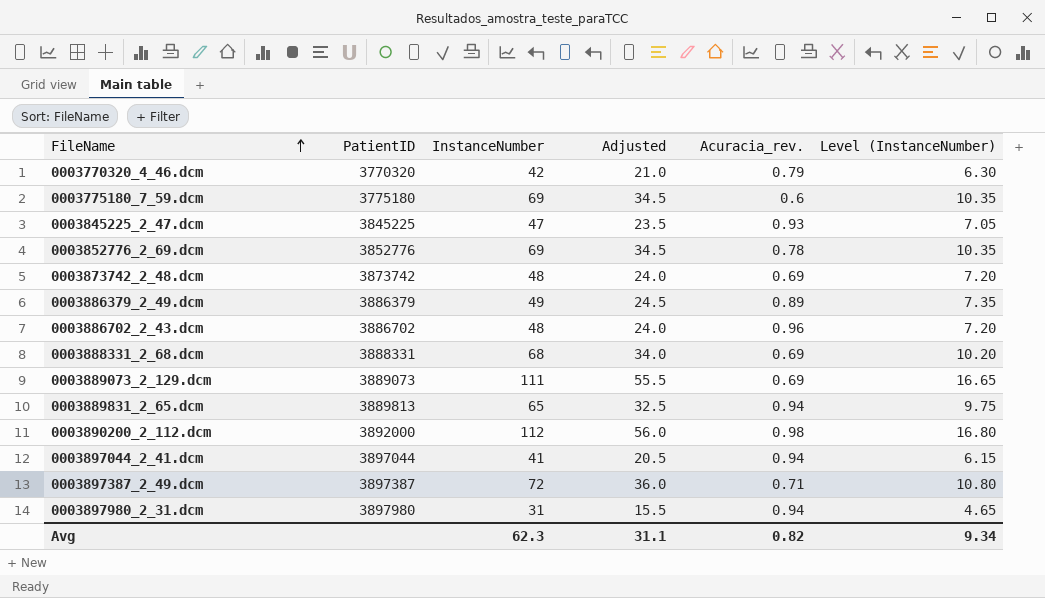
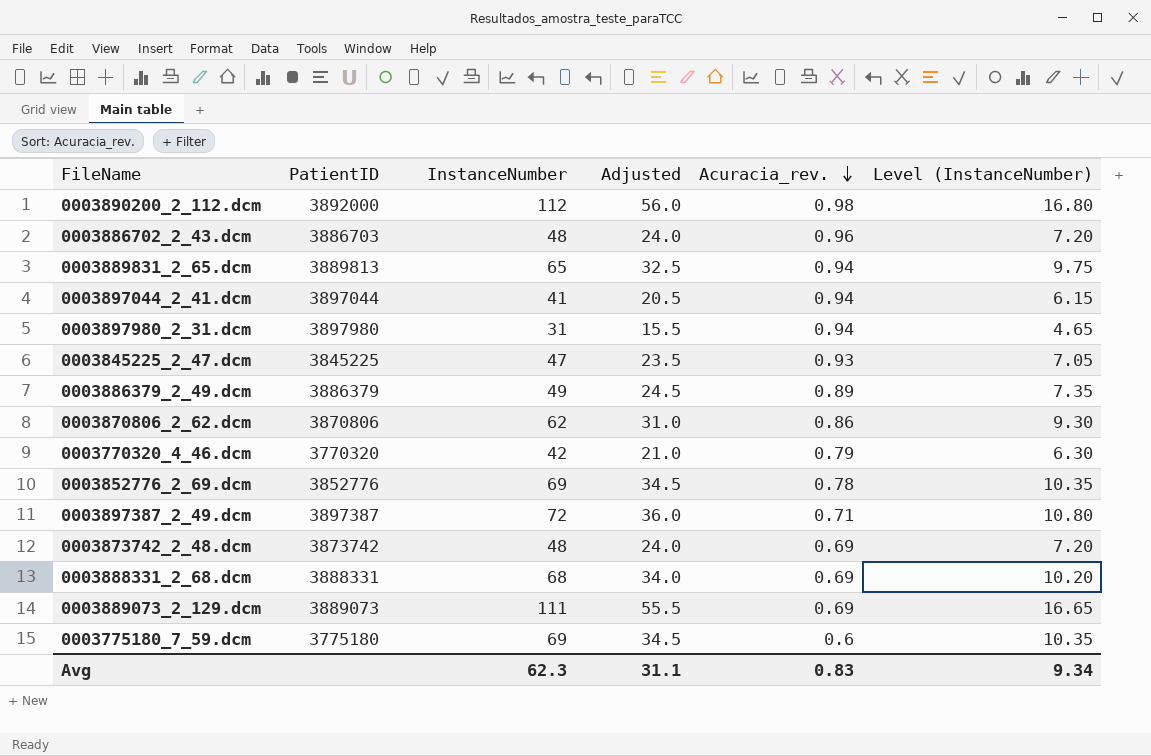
row order: FileName ascending -> Acuracia_rev. descending
0003886702_2_43.dcm | PatientID: 3886702 -> 3886703
row 0003870806_2_62.dcm: none -> 3870806 | 62 | 31.0 | 0.86 | 9.30
Avg | Acuracia_rev.: 0.82 -> 0.83

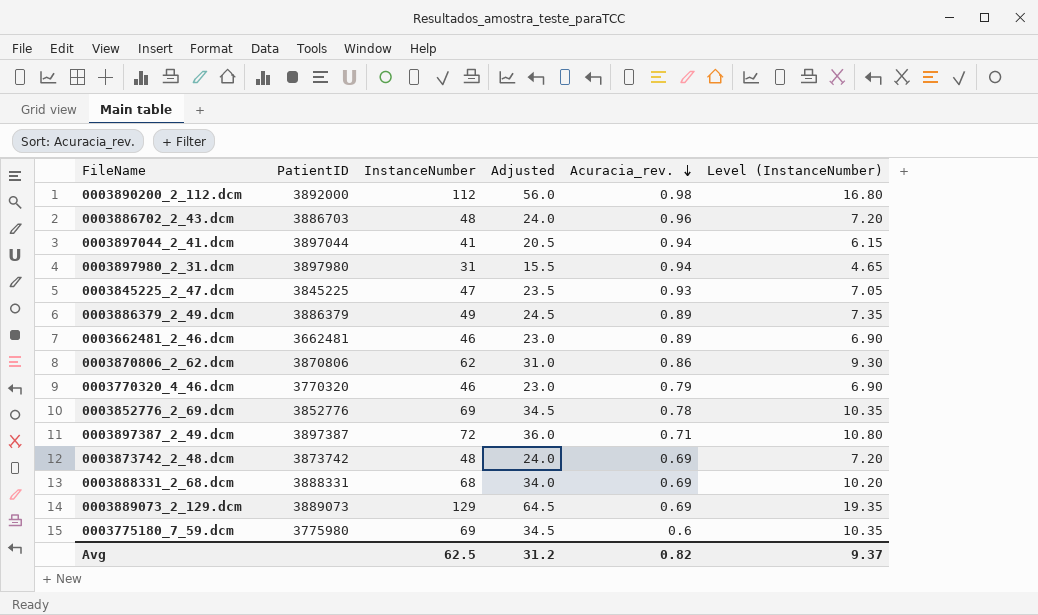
row 0003889831_2_65.dcm: 3889813 | 65 | 32.5 | 0.94 | 9.75 -> none
row 0003662481_2_46.dcm: none -> 3662481 | 46 | 23.0 | 0.89 | 6.90
0003770320_4_46.dcm | InstanceNumber: 42 -> 46
0003770320_4_46.dcm | Adjusted: 21.0 -> 23.0
0003770320_4_46.dcm | Level (InstanceNumber): 6.30 -> 6.90
0003889073_2_129.dcm | InstanceNumber: 111 -> 129
0003889073_2_129.dcm | Adjusted: 55.5 -> 64.5
0003889073_2_129.dcm | Level (InstanceNumber): 16.65 -> 19.35
0003775180_7_59.dcm | PatientID: 3775180 -> 3775980
Avg | InstanceNumber: 62.3 -> 62.5
Avg | Adjusted: 31.1 -> 31.2
Avg | Acuracia_rev.: 0.83 -> 0.82
Avg | Level (InstanceNumber): 9.34 -> 9.37

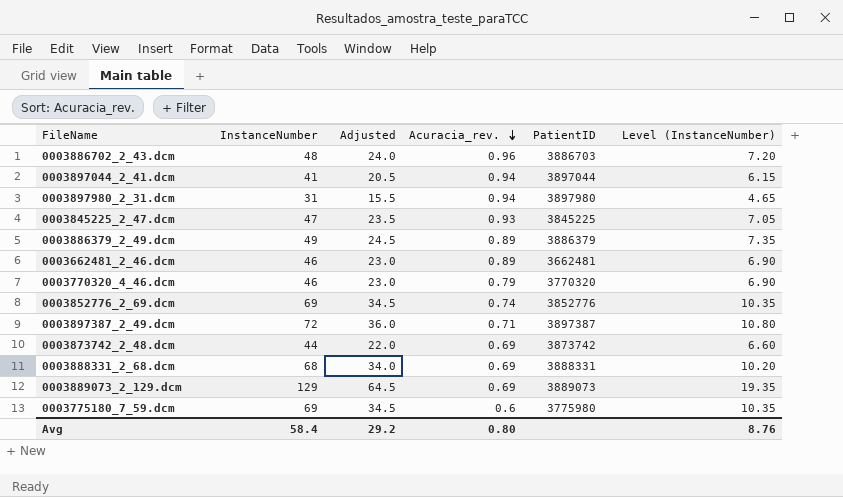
column PatientID | position: 2 -> 5
row 0003890200_2_112.dcm: 3892000 | 112 | 56.0 | 0.98 | 16.80 -> none
row 0003870806_2_62.dcm: 3870806 | 62 | 31.0 | 0.86 | 9.30 -> none
0003852776_2_69.dcm | Acuracia_rev.: 0.78 -> 0.74
0003873742_2_48.dcm | InstanceNumber: 48 -> 44
0003873742_2_48.dcm | Adjusted: 24.0 -> 22.0
0003873742_2_48.dcm | Level (InstanceNumber): 7.20 -> 6.60
Avg | InstanceNumber: 62.5 -> 58.4
Avg | Adjusted: 31.2 -> 29.2
Avg | Acuracia_rev.: 0.82 -> 0.80
Avg | Level (InstanceNumber): 9.37 -> 8.76

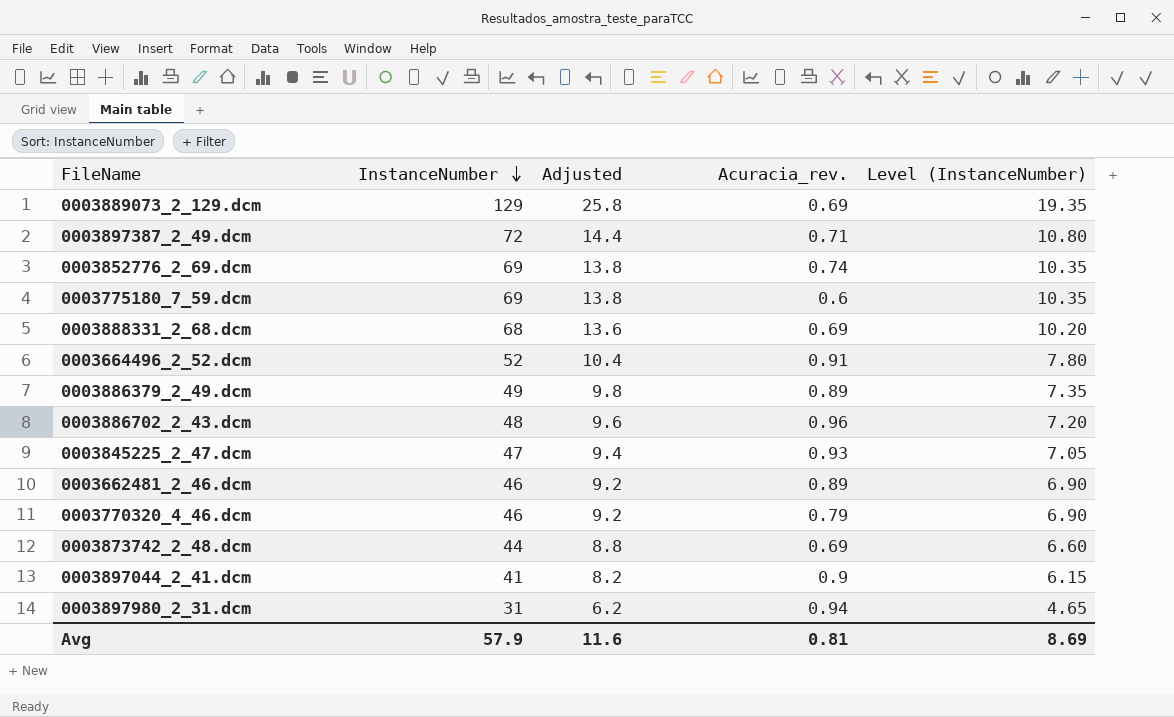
row order: Acuracia_rev. descending -> InstanceNumber descending
column PatientID | position: 5 -> none
column Adjusted | formula: [InstanceNumber] * 0.5 -> [InstanceNumber] * 0.2
row 0003664496_2_52.dcm: none -> 52 | 10.4 | 0.91 | 7.80
0003897044_2_41.dcm | Acuracia_rev.: 0.94 -> 0.9
Avg | InstanceNumber: 58.4 -> 57.9
Avg | Adjusted: 29.2 -> 11.6
Avg | Acuracia_rev.: 0.80 -> 0.81
Avg | Level (InstanceNumber): 8.76 -> 8.69

